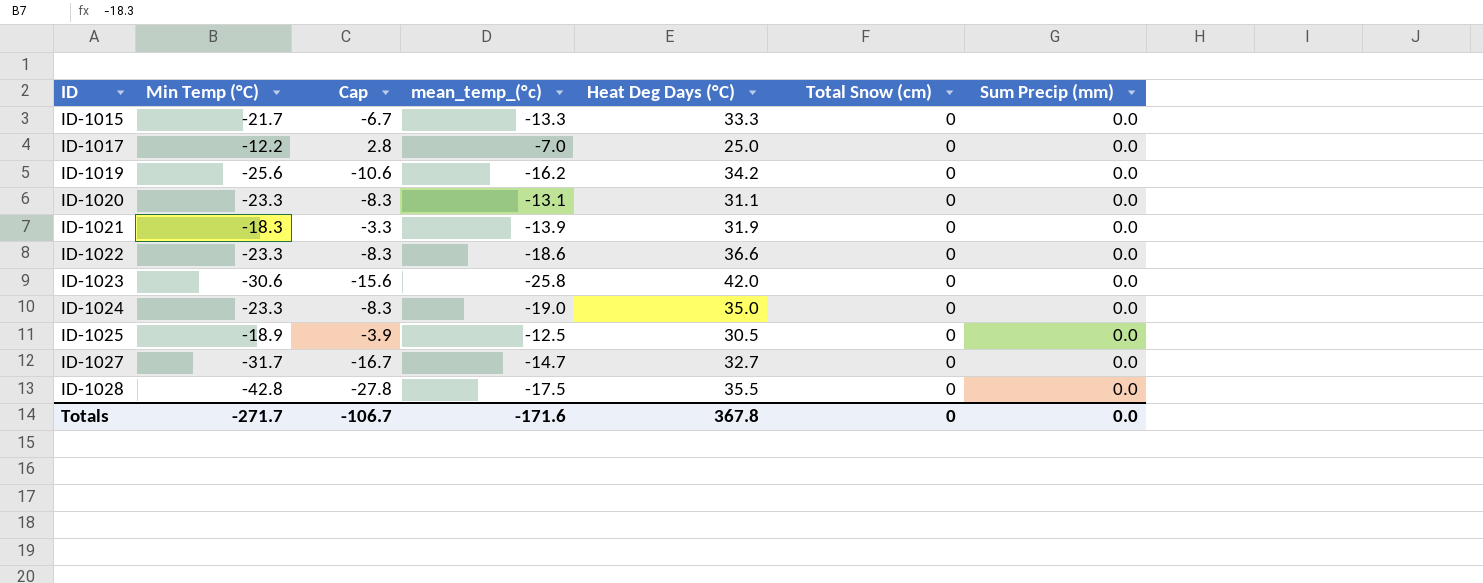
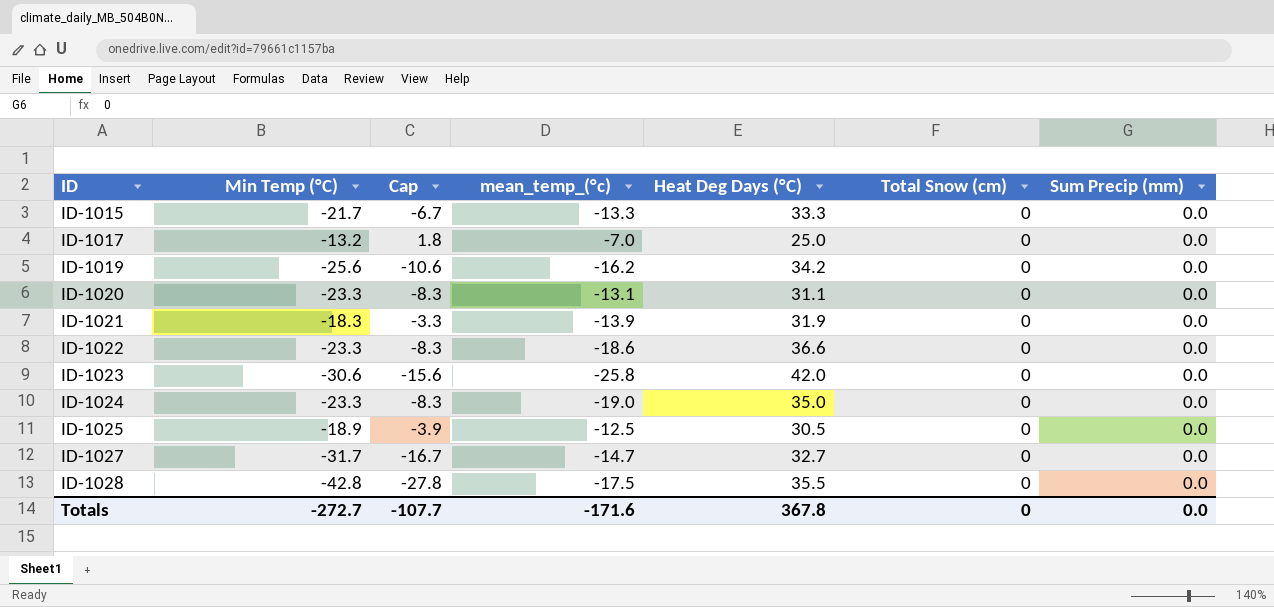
ID-1017 | Min Temp (°C): -12.2 -> -13.2
ID-1017 | Cap: 2.8 -> 1.8
Totals | Min Temp (°C): -271.7 -> -272.7
Totals | Cap: -106.7 -> -107.7

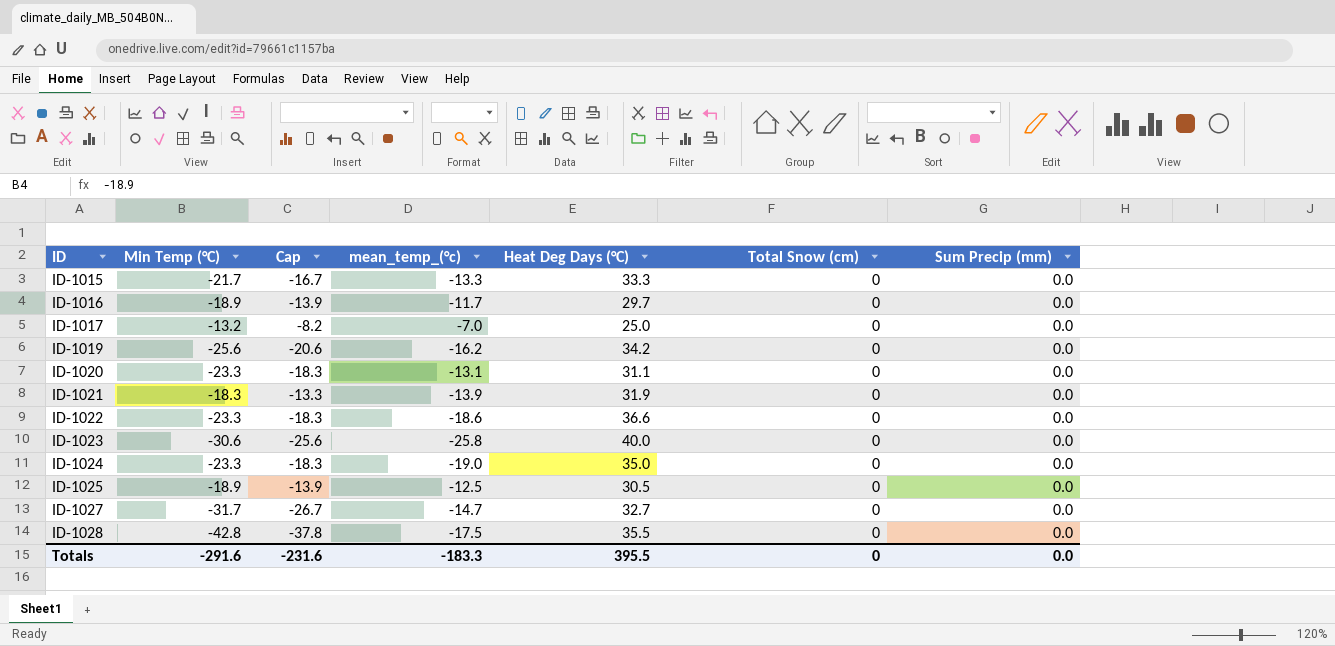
column Cap | formula: [Min Temp (°C)] + 15 -> [Min Temp (°C)] + 5
row ID-1016: none -> -18.9 | -13.9 | -11.7 | 29.7 | 0 | 0.0
ID-1023 | Heat Deg Days (°C): 42.0 -> 40.0
Totals | Min Temp (°C): -272.7 -> -291.6
Totals | Cap: -107.7 -> -231.6
Totals | mean_temp_(°c): -171.6 -> -183.3
Totals | Heat Deg Days (°C): 367.8 -> 395.5

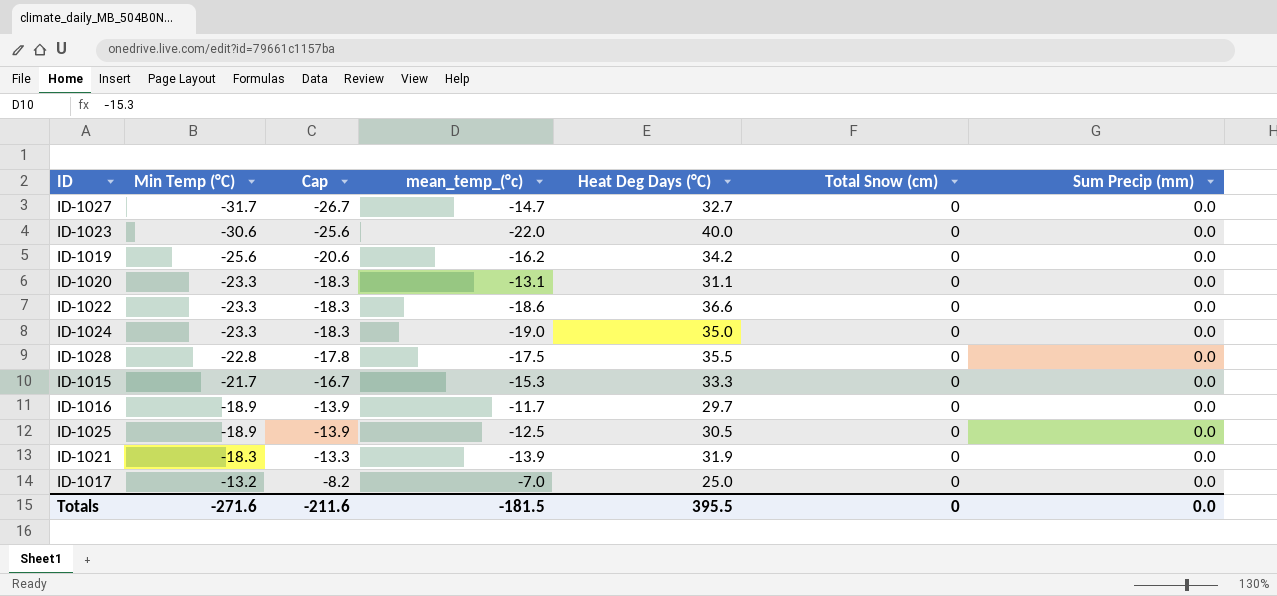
row order: ID ascending -> Min Temp (°C) ascending
ID-1023 | mean_temp_(°c): -25.8 -> -22.0
ID-1028 | Min Temp (°C): -42.8 -> -22.8
ID-1028 | Cap: -37.8 -> -17.8
ID-1015 | mean_temp_(°c): -13.3 -> -15.3
Totals | Min Temp (°C): -291.6 -> -271.6
Totals | Cap: -231.6 -> -211.6
Totals | mean_temp_(°c): -183.3 -> -181.5

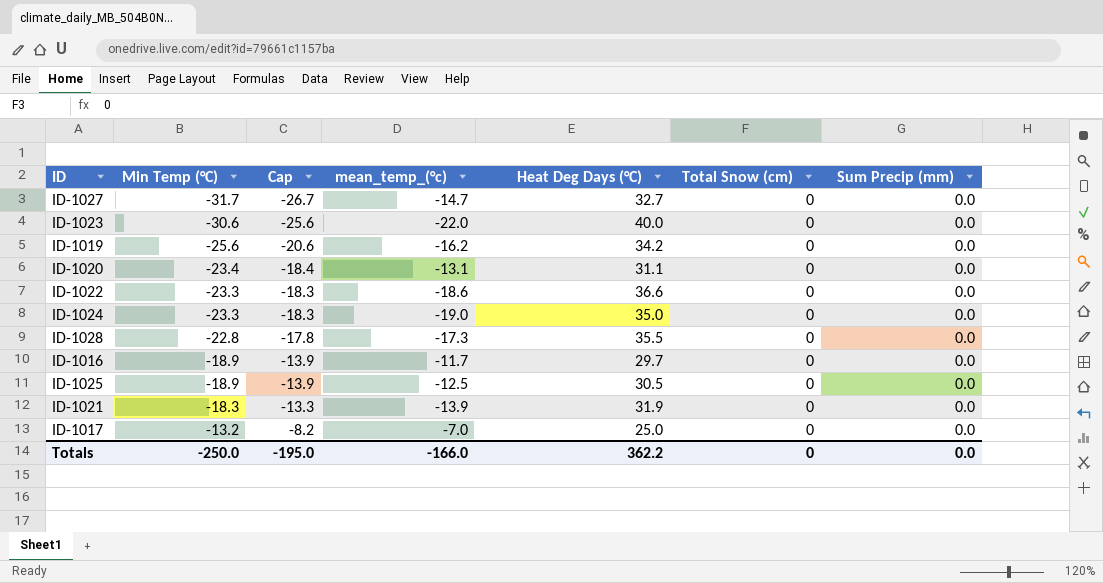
row ID-1015: -21.7 | -16.7 | -15.3 | 33.3 | 0 | 0.0 -> none
ID-1020 | Min Temp (°C): -23.3 -> -23.4
ID-1020 | Cap: -18.3 -> -18.4
ID-1028 | mean_temp_(°c): -17.5 -> -17.3
Totals | Min Temp (°C): -271.6 -> -250.0
Totals | Cap: -211.6 -> -195.0
Totals | mean_temp_(°c): -181.5 -> -166.0
Totals | Heat Deg Days (°C): 395.5 -> 362.2

